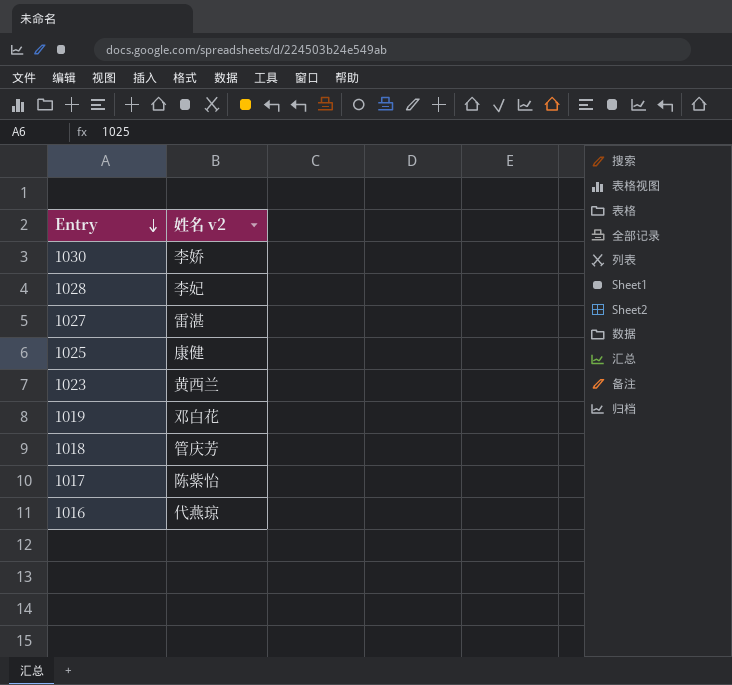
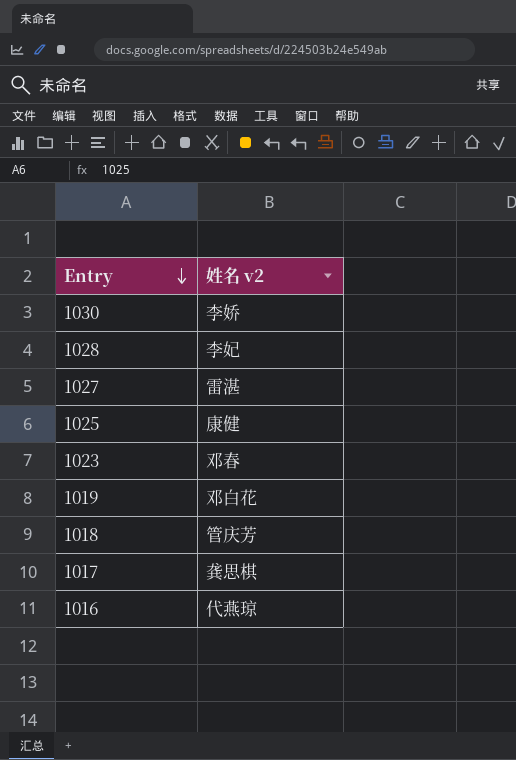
1023 | 姓名 v2: 黄西兰 -> 邓春
1017 | 姓名 v2: 陈紫怡 -> 龚思棋

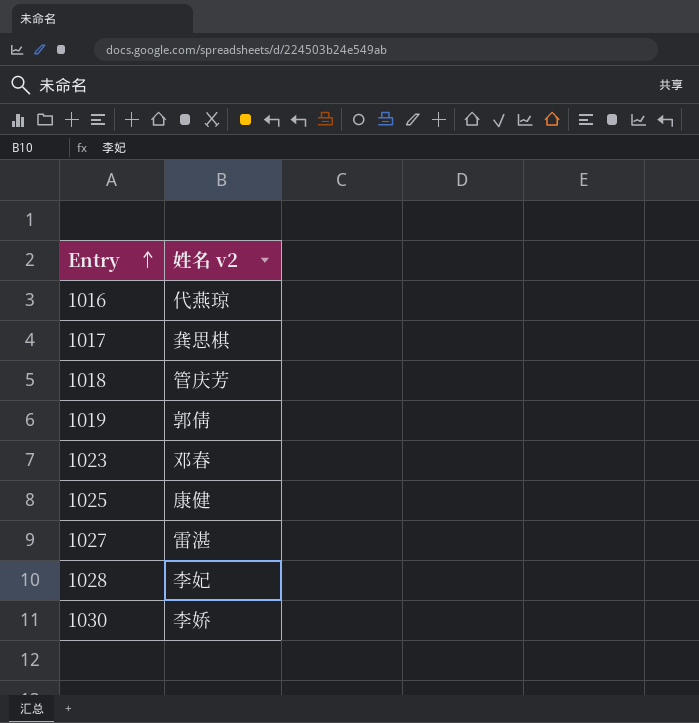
row order: Entry descending -> Entry ascending
1019 | 姓名 v2: 邓白花 -> 郭倩

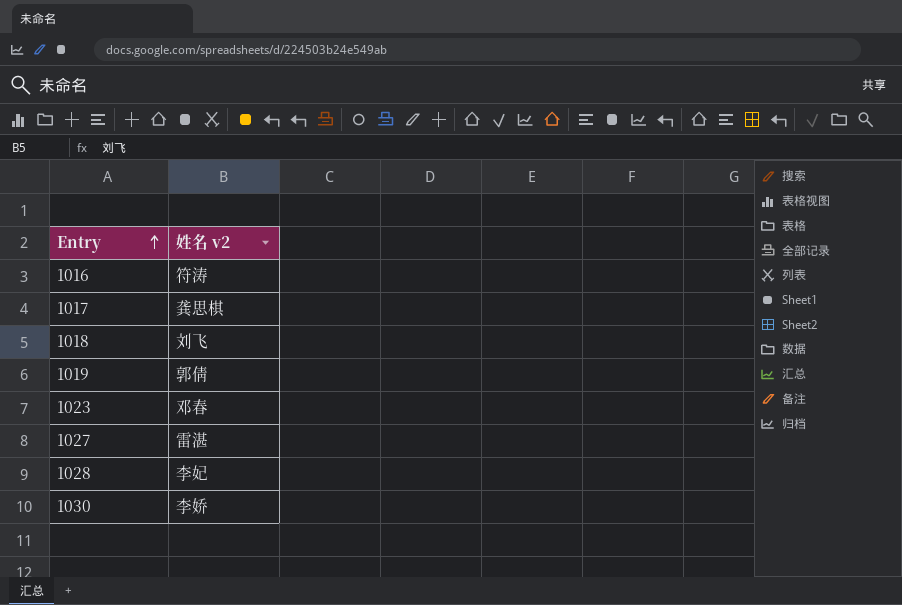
row 1025: 康健 -> none
1016 | 姓名 v2: 代燕琼 -> 符涛
1018 | 姓名 v2: 管庆芳 -> 刘飞

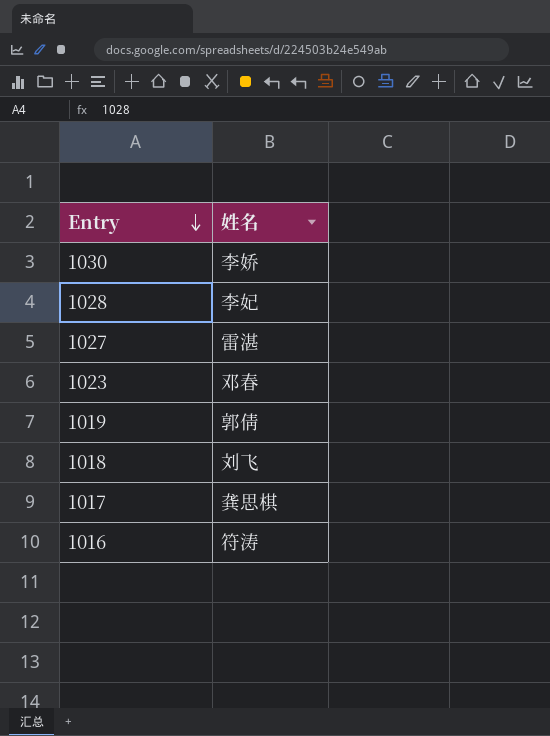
row order: Entry ascending -> Entry descending
column name: 姓名 v2 -> 姓名

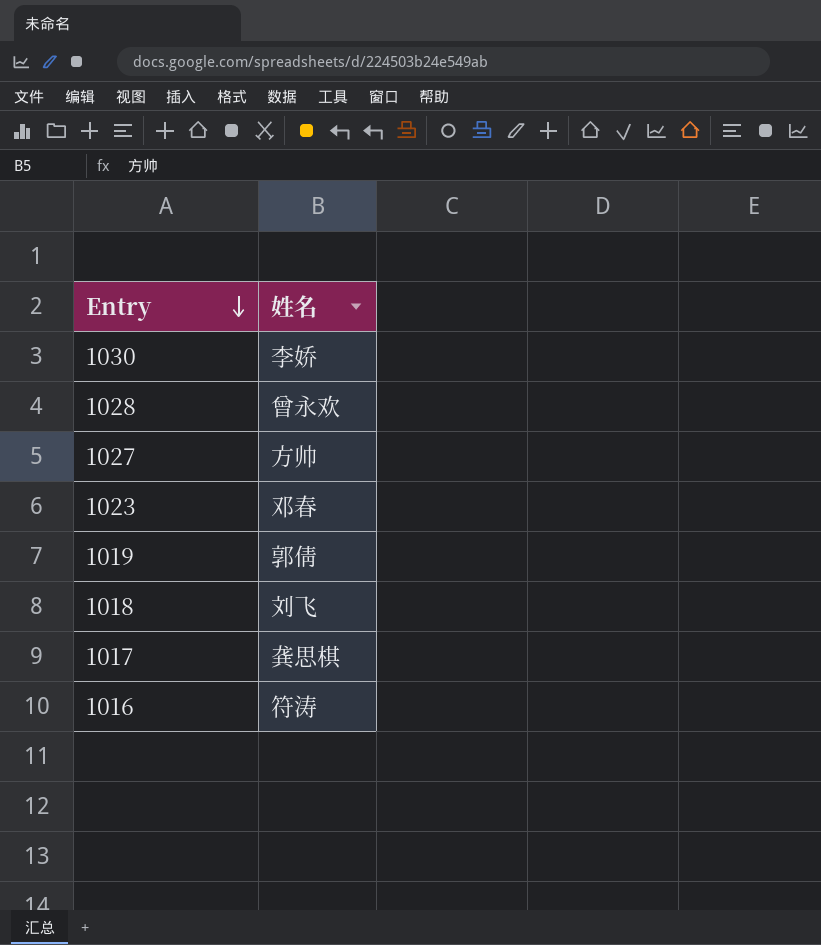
1028 | 姓名: 李妃 -> 曾永欢
1027 | 姓名: 雷湛 -> 方帅

